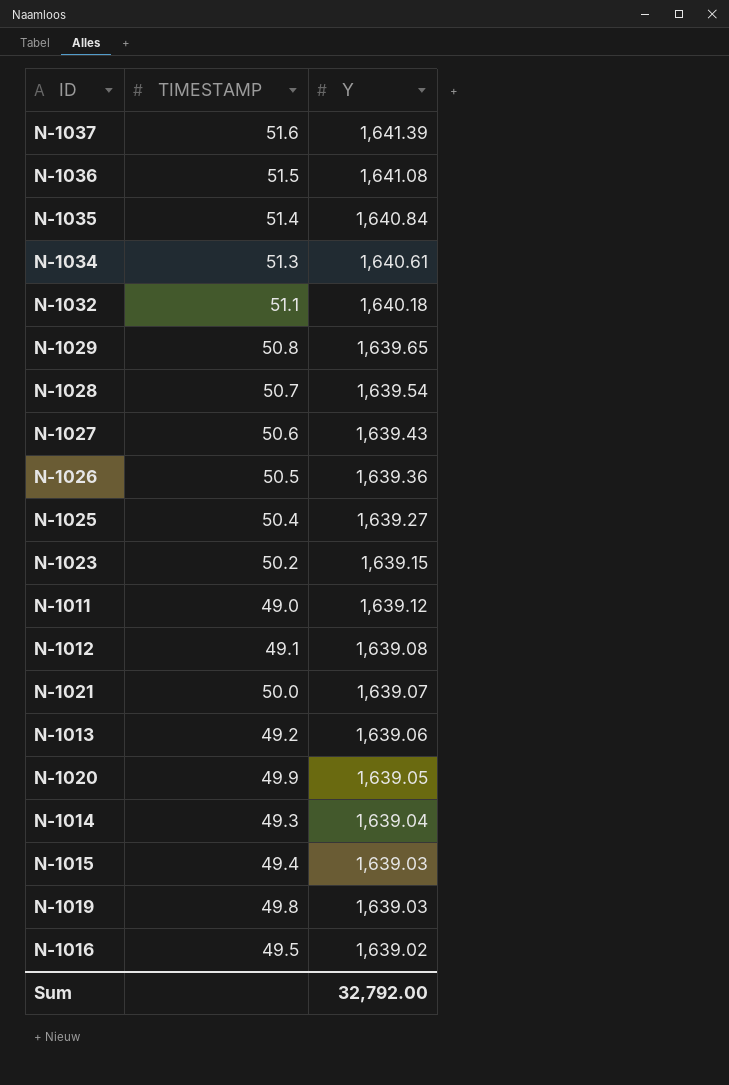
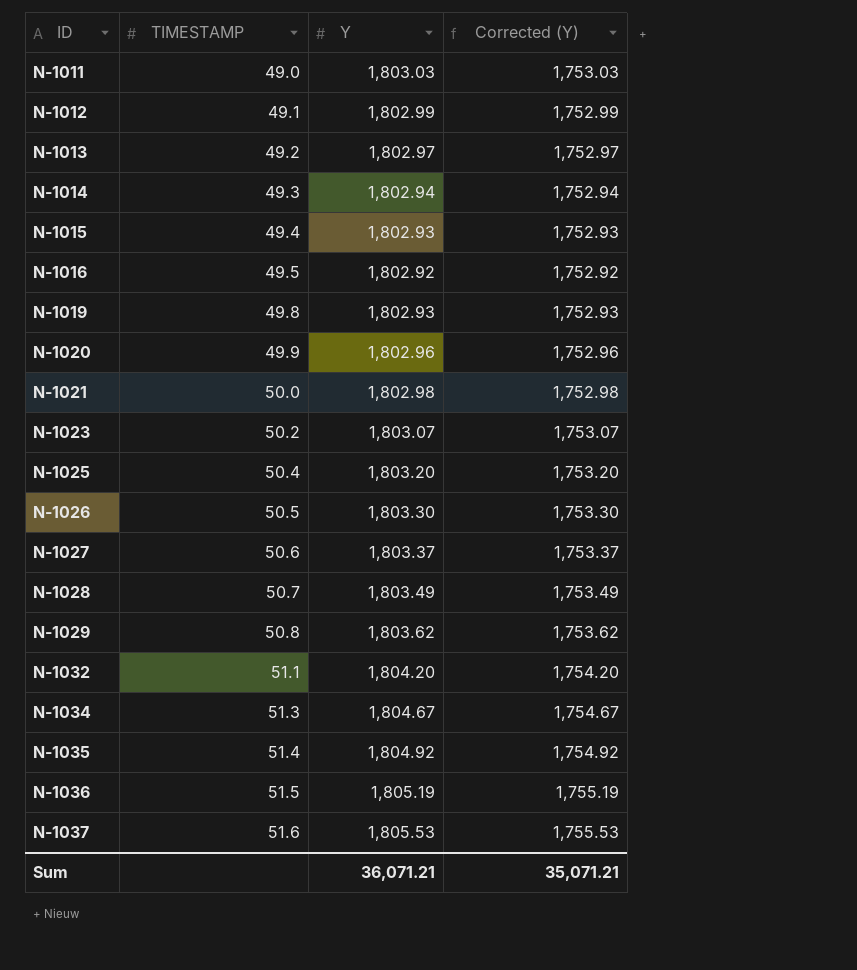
row order: Y descending -> ID ascending
column Corrected (Y) | formula: none -> [Y] - 50
N-1011 | Y: 1,639.12 -> 1,803.03
N-1012 | Y: 1,639.08 -> 1,802.99
N-1013 | Y: 1,639.06 -> 1,802.97
N-1014 | Y: 1,639.04 -> 1,802.94
N-1015 | Y: 1,639.03 -> 1,802.93
N-1016 | Y: 1,639.02 -> 1,802.92
N-1019 | Y: 1,639.03 -> 1,802.93
N-1020 | Y: 1,639.05 -> 1,802.96
N-1021 | Y: 1,639.07 -> 1,802.98
N-1023 | Y: 1,639.15 -> 1,803.07
N-1025 | Y: 1,639.27 -> 1,803.20
N-1026 | Y: 1,639.36 -> 1,803.30
N-1027 | Y: 1,639.43 -> 1,803.37
N-1028 | Y: 1,639.54 -> 1,803.49
N-1029 | Y: 1,639.65 -> 1,803.62
N-1032 | Y: 1,640.18 -> 1,804.20
N-1034 | Y: 1,640.61 -> 1,804.67
N-1035 | Y: 1,640.84 -> 1,804.92
N-1036 | Y: 1,641.08 -> 1,805.19
N-1037 | Y: 1,641.39 -> 1,805.53
Sum | Y: 32,792.00 -> 36,071.21

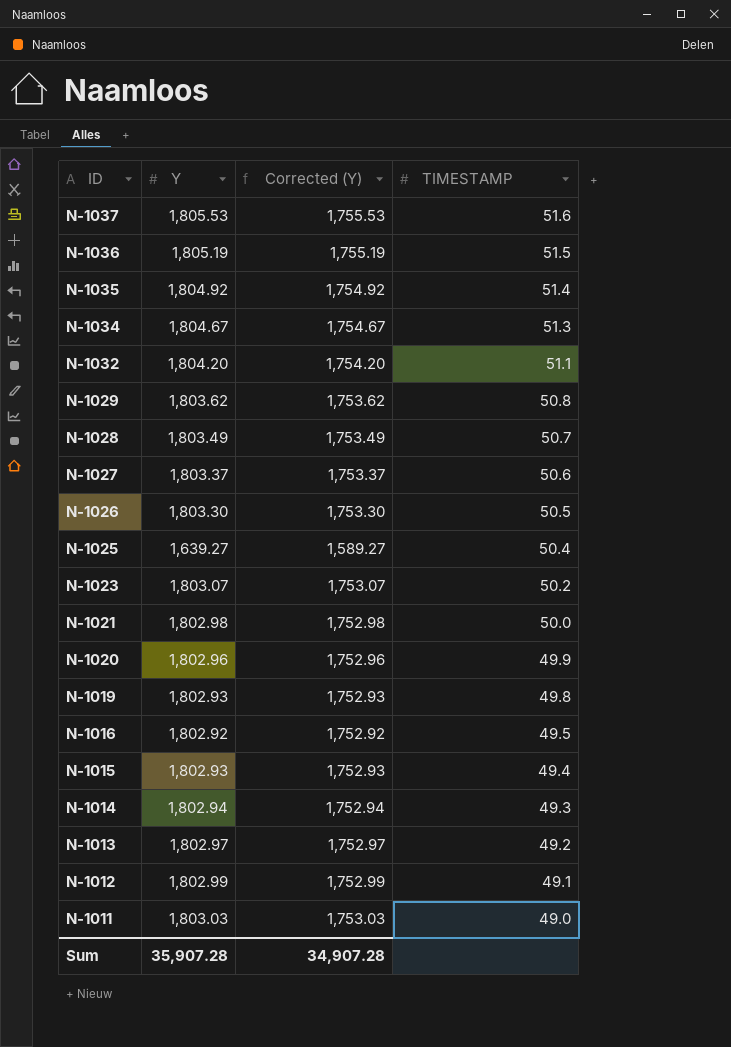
row order: ID ascending -> ID descending
column TIMESTAMP | position: 2 -> 4
N-1025 | Y: 1,803.20 -> 1,639.27
N-1025 | Corrected (Y): 1,753.20 -> 1,589.27
Sum | Y: 36,071.21 -> 35,907.28
Sum | Corrected (Y): 35,071.21 -> 34,907.28

